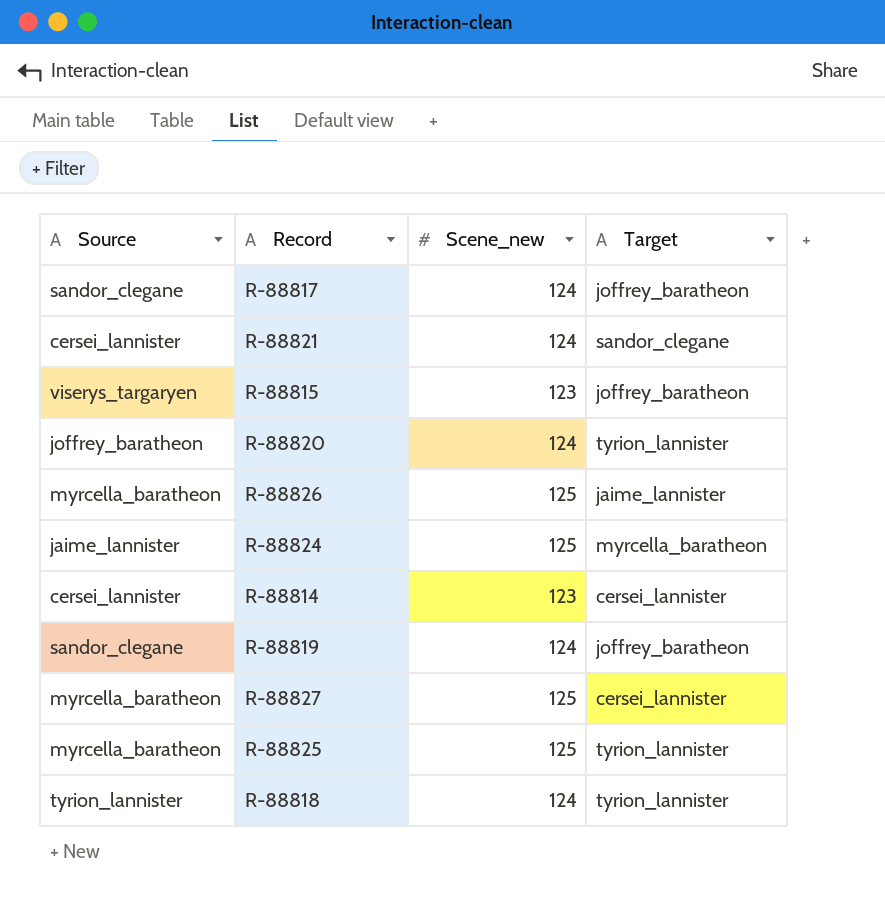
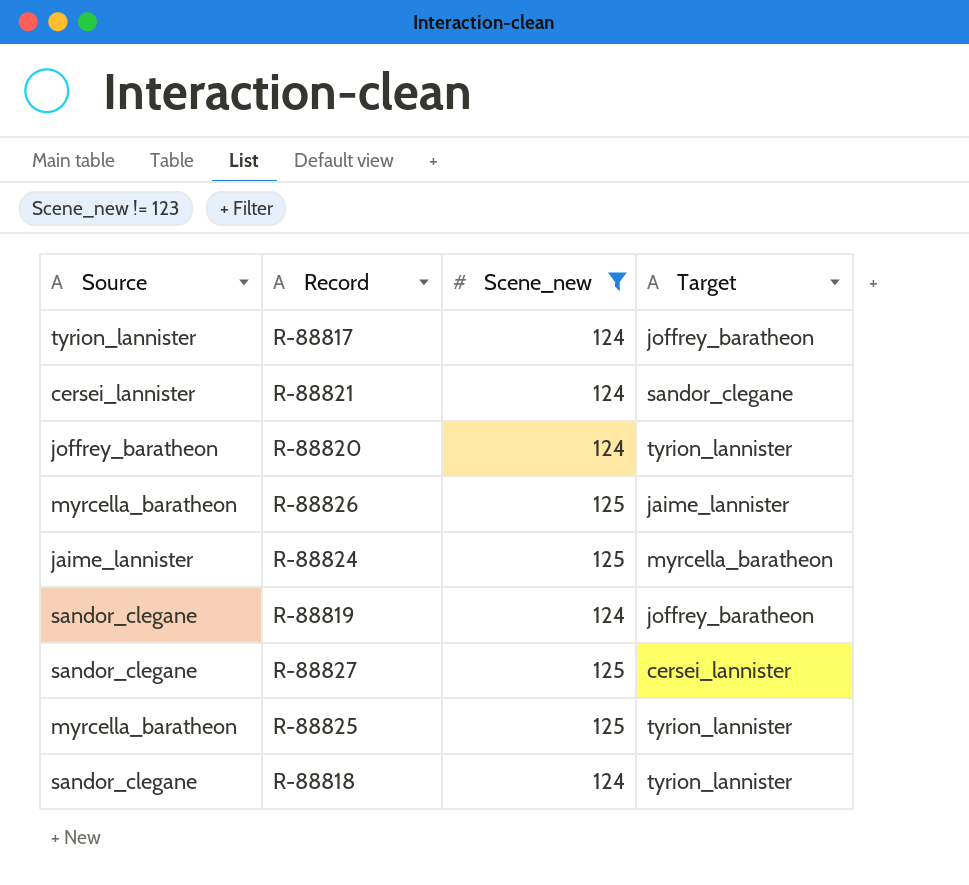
filter: none -> Scene_new != 123
R-88817 | Source: sandor_clegane -> tyrion_lannister
R-88827 | Source: myrcella_baratheon -> sandor_clegane
R-88818 | Source: tyrion_lannister -> sandor_clegane

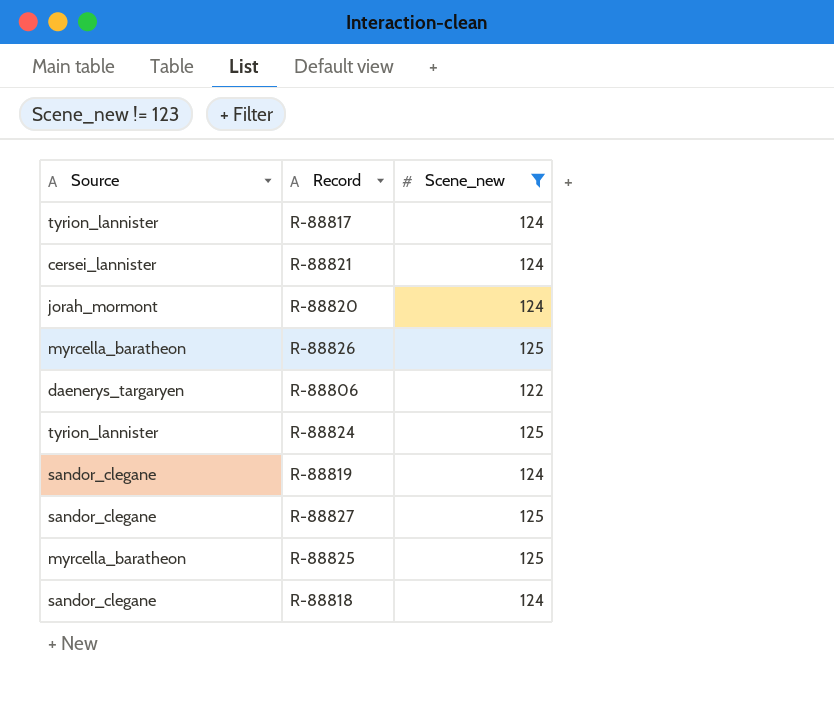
column Target | position: 4 -> none
R-88820 | Source: joffrey_baratheon -> jorah_mormont
row R-88806: none -> daenerys_targaryen | 122
R-88824 | Source: jaime_lannister -> tyrion_lannister

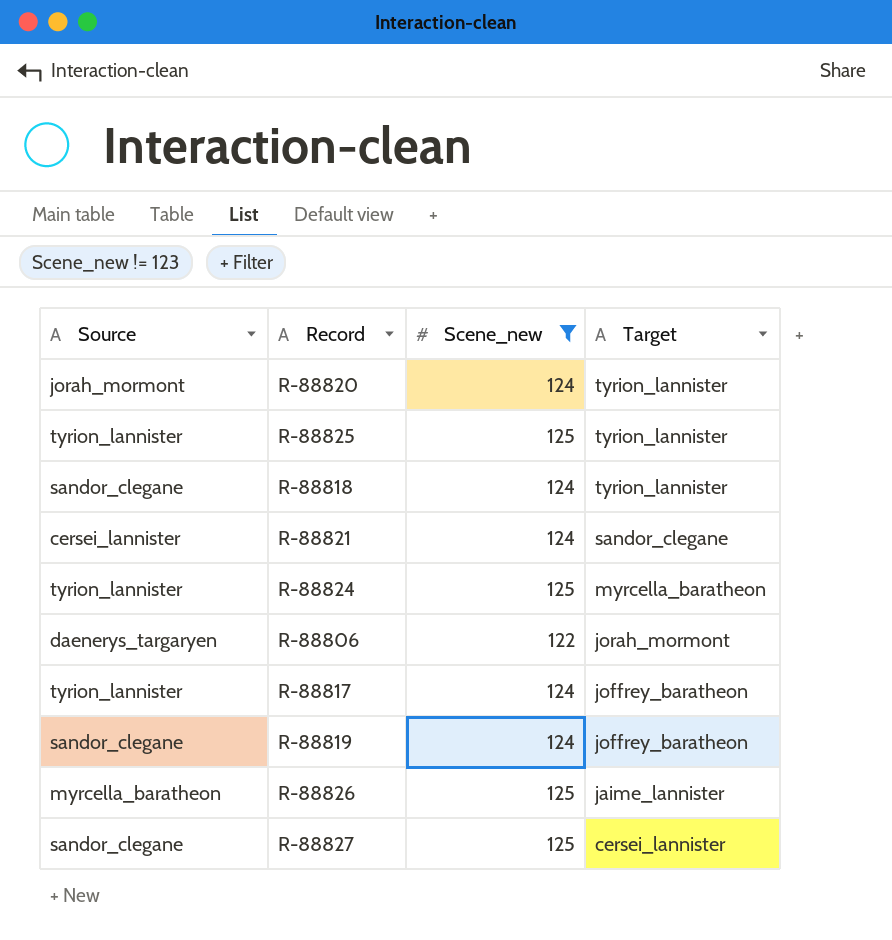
row order: none -> Target descending
column Target | position: none -> 4
R-88825 | Source: myrcella_baratheon -> tyrion_lannister

